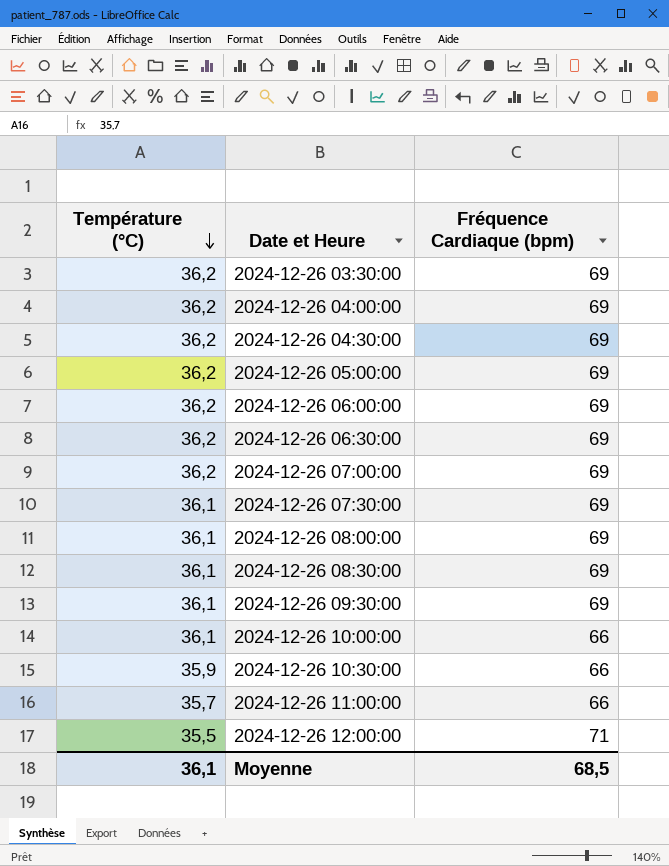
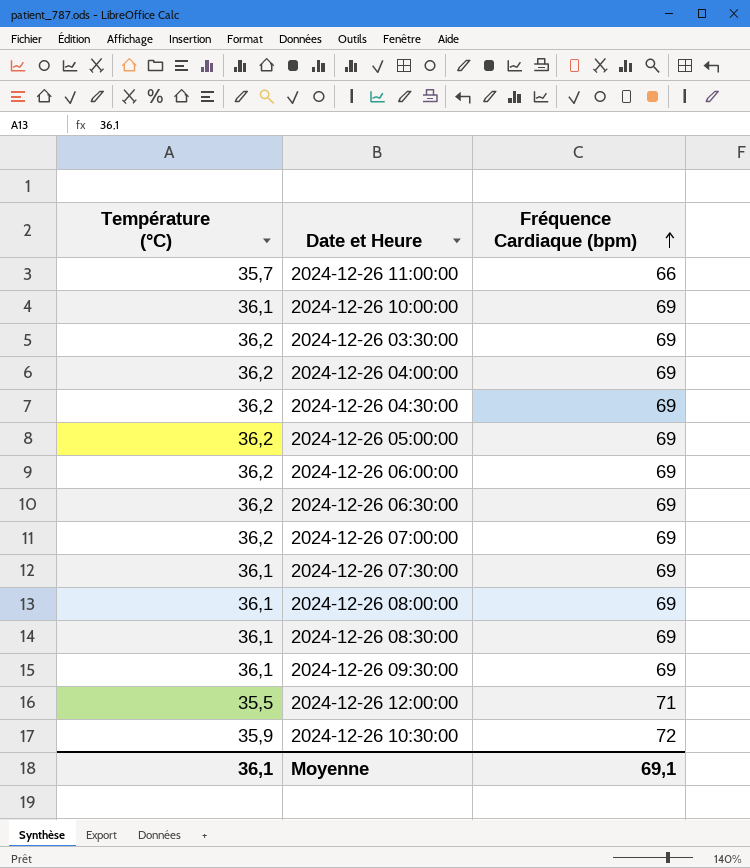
row order: Température (°C) descending -> Fréquence Cardiaque (bpm) ascending
2024-12-26 10:00:00 | Fréquence Cardiaque (bpm): 66 -> 69
2024-12-26 10:30:00 | Fréquence Cardiaque (bpm): 66 -> 72
Moyenne | Fréquence Cardiaque (bpm): 68,5 -> 69,1

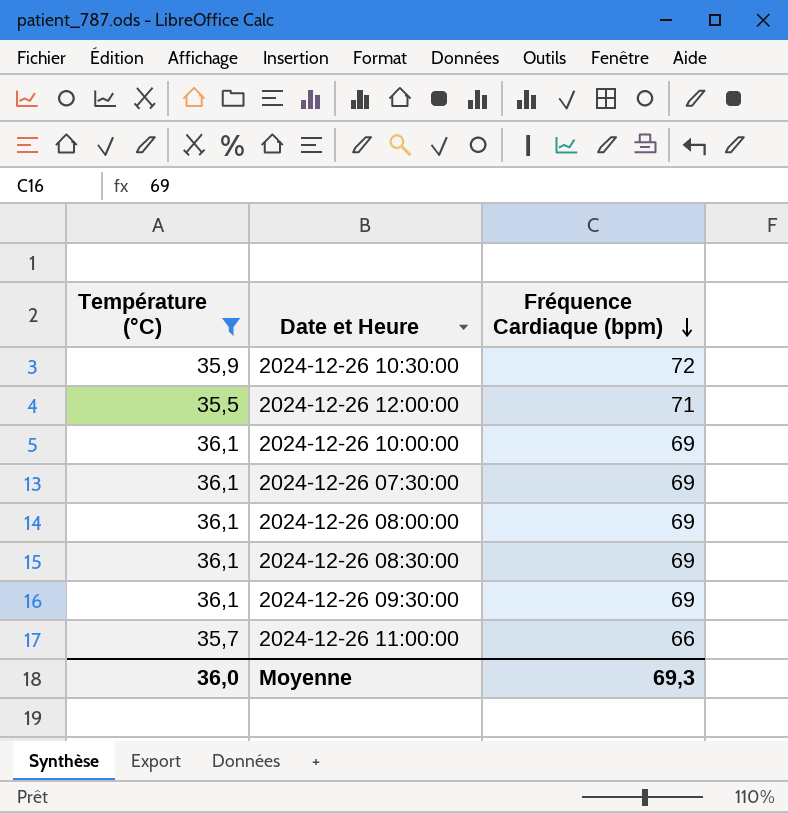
filter: none -> Température (°C) != 36,2
row order: Fréquence Cardiaque (bpm) ascending -> Fréquence Cardiaque (bpm) descending
Moyenne | Température (°C): 36,1 -> 36,0
Moyenne | Fréquence Cardiaque (bpm): 69,1 -> 69,3

